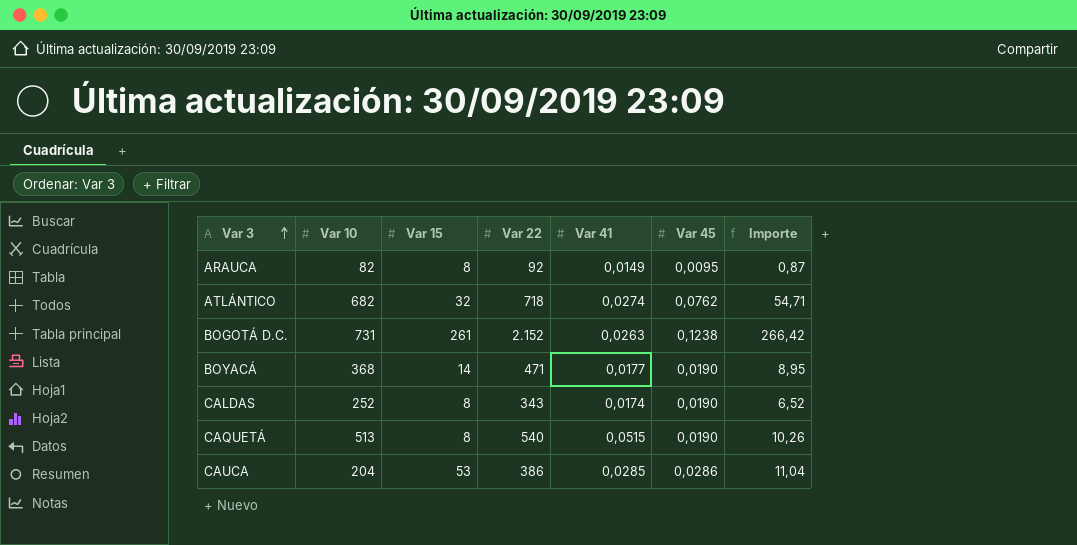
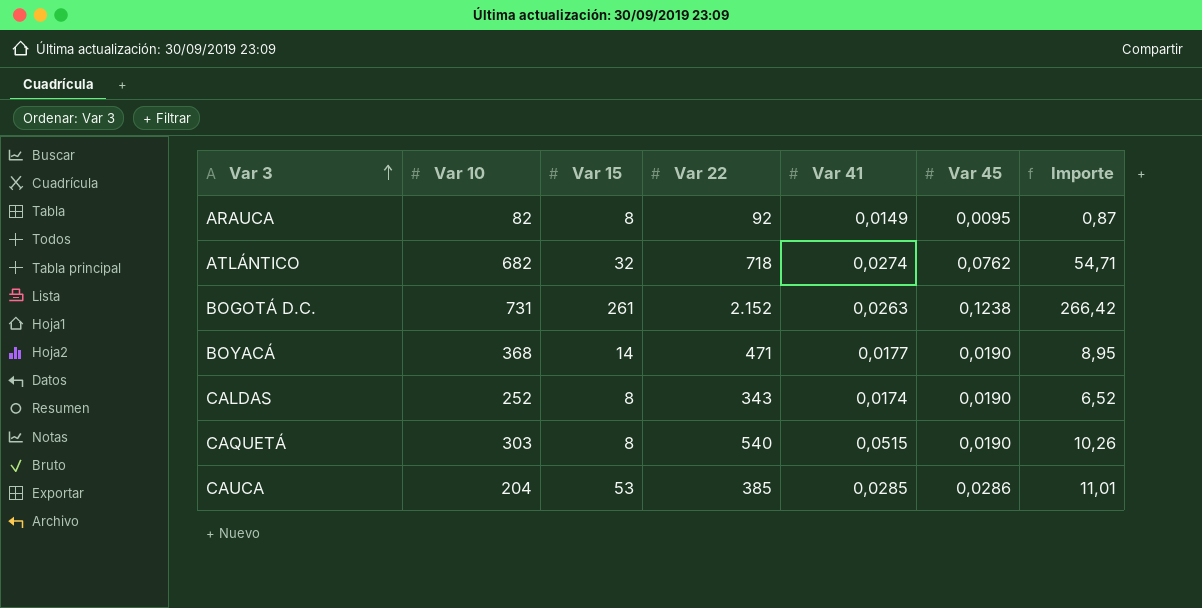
CAQUETÁ | Var 10: 513 -> 303
CAUCA | Var 22: 386 -> 385
CAUCA | Importe: 11,04 -> 11,01

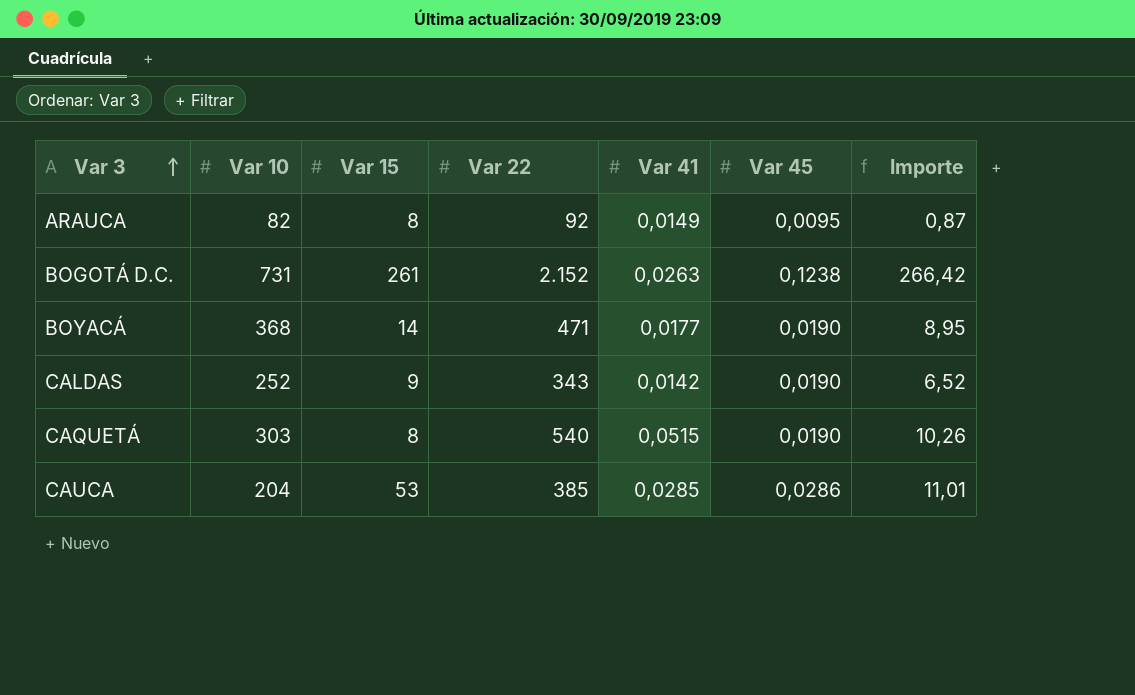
row ATLÁNTICO: 682 | 32 | 718 | 0,0274 | 0,0762 | 54,71 -> none
CALDAS | Var 15: 8 -> 9
CALDAS | Var 41: 0,0174 -> 0,0142

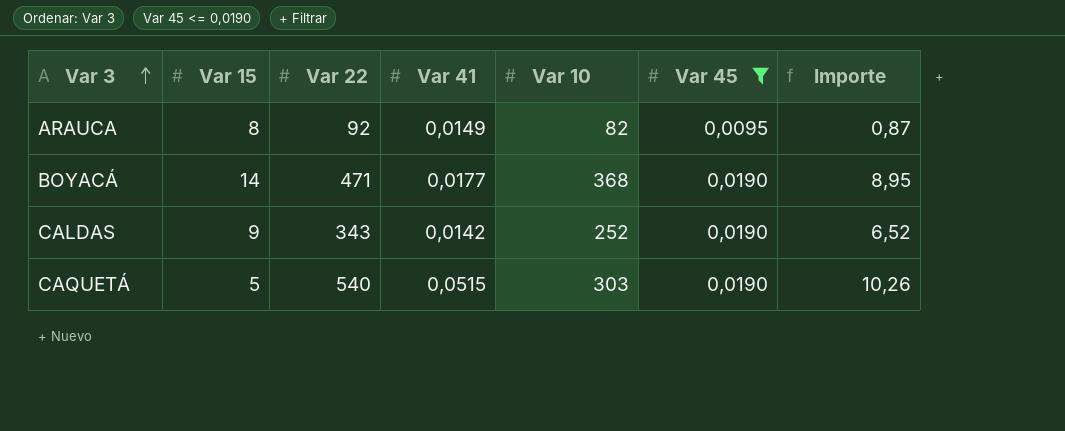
filter: none -> Var 45 <= 0,0190
column Var 10 | position: 2 -> 5
CAQUETÁ | Var 15: 8 -> 5

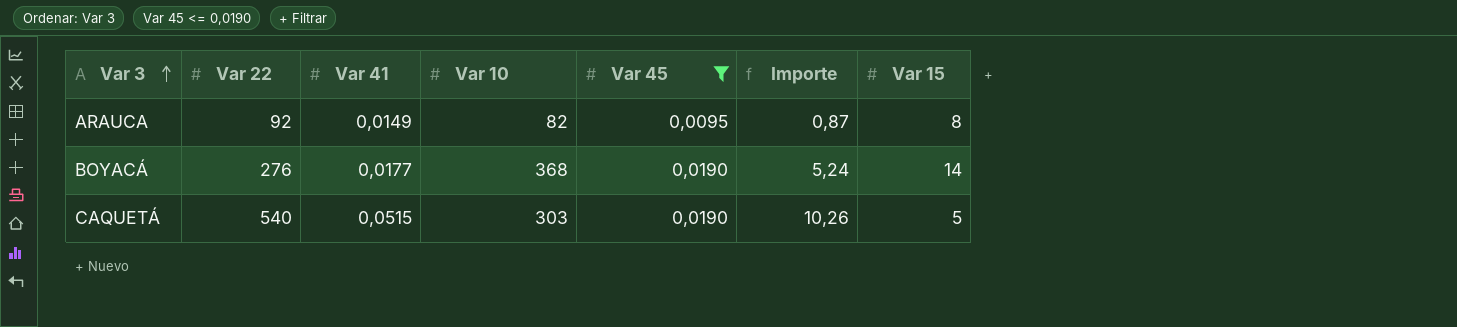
column Var 15 | position: 2 -> 7
row CALDAS: 9 | 343 | 0,0142 | 252 | 0,0190 | 6,52 -> none
BOYACÁ | Var 22: 471 -> 276
BOYACÁ | Importe: 8,95 -> 5,24

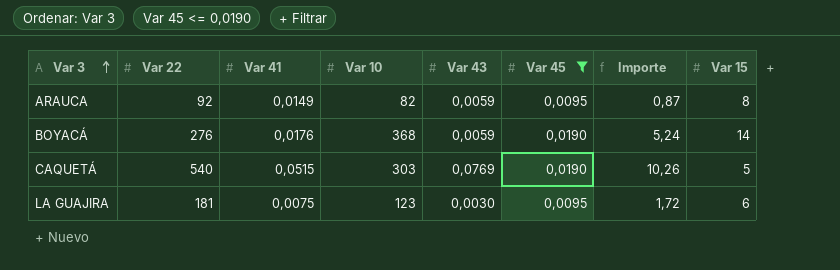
column Var 43 | position: none -> 5
BOYACÁ | Var 41: 0,0177 -> 0,0176
row LA GUAJIRA: none -> 181 | 0,0075 | 123 | 0,0030 | 0,0095 | 1,72 | 6

